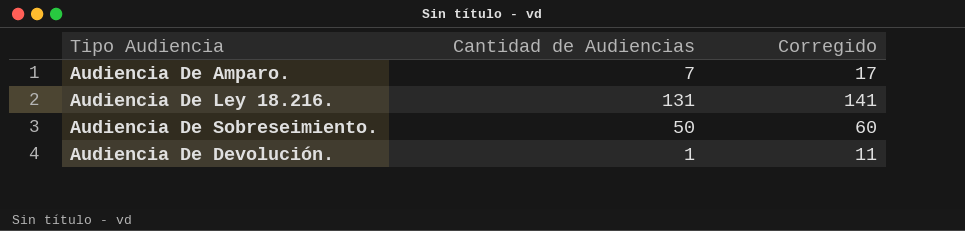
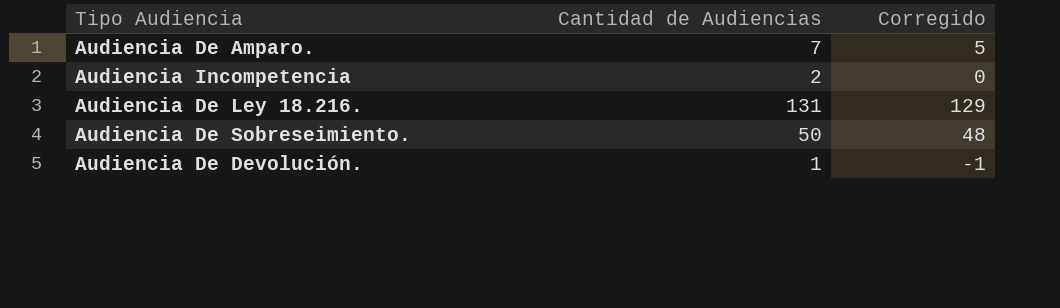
column Corregido | formula: [Cantidad de Audiencias] + 10 -> [Cantidad de Audiencias] - 2
row Audiencia Incompetencia: none -> 2 | 0

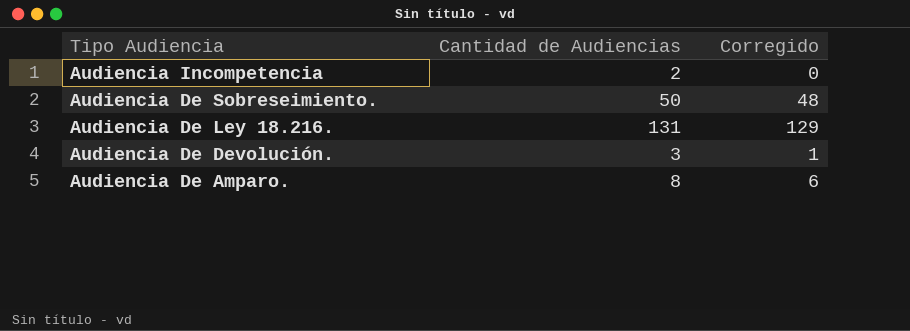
row order: none -> Tipo Audiencia descending
Audiencia De Devolución. | Cantidad de Audiencias: 1 -> 3
Audiencia De Devolución. | Corregido: -1 -> 1
Audiencia De Amparo. | Cantidad de Audiencias: 7 -> 8
Audiencia De Amparo. | Corregido: 5 -> 6

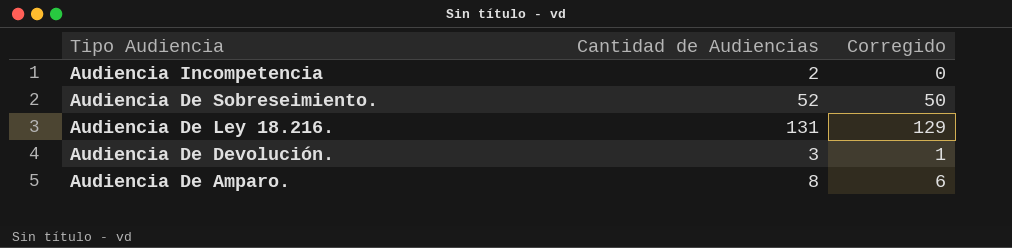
Audiencia De Sobreseimiento. | Cantidad de Audiencias: 50 -> 52
Audiencia De Sobreseimiento. | Corregido: 48 -> 50

